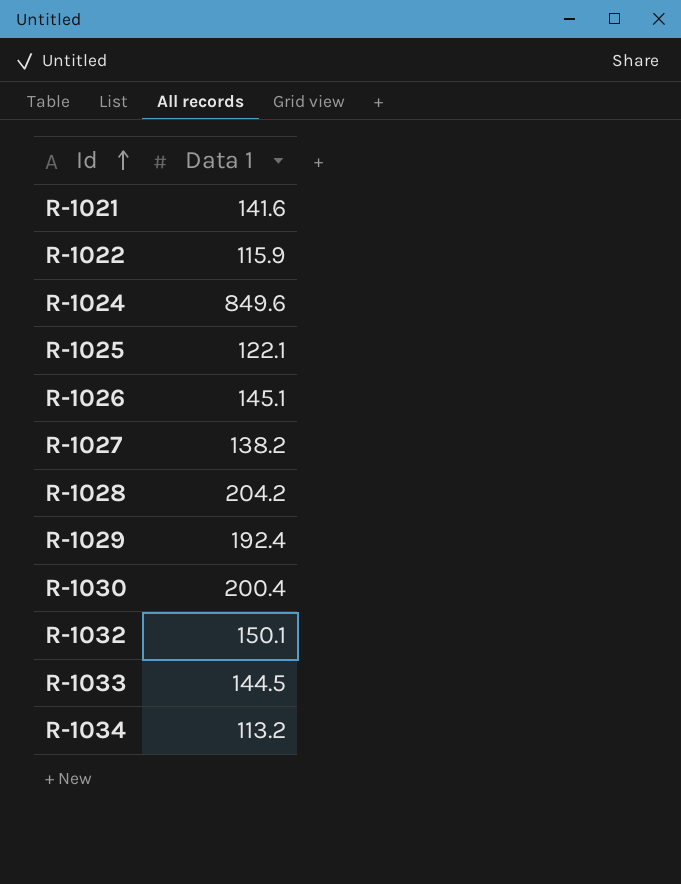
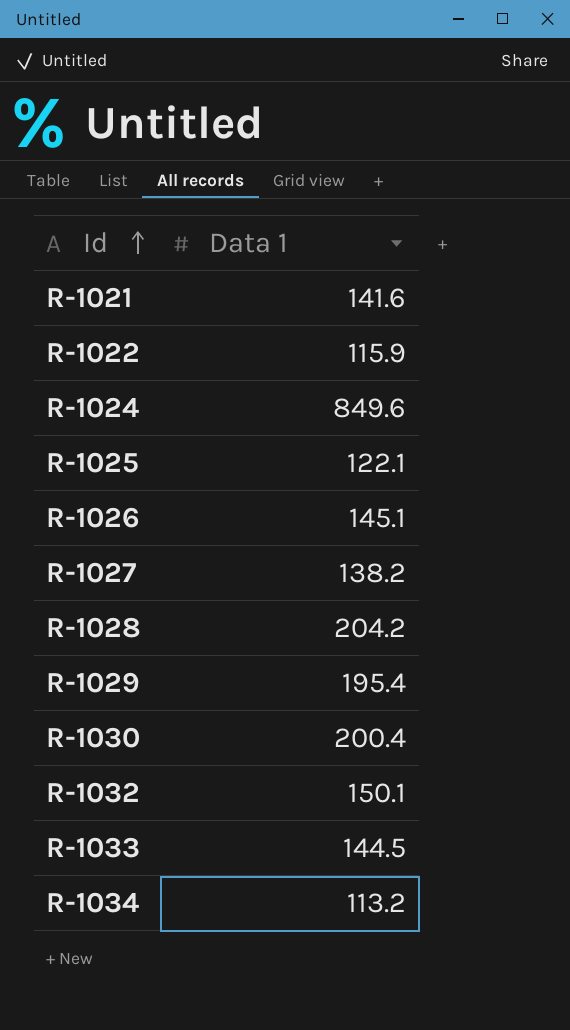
R-1029 | Data 1: 192.4 -> 195.4

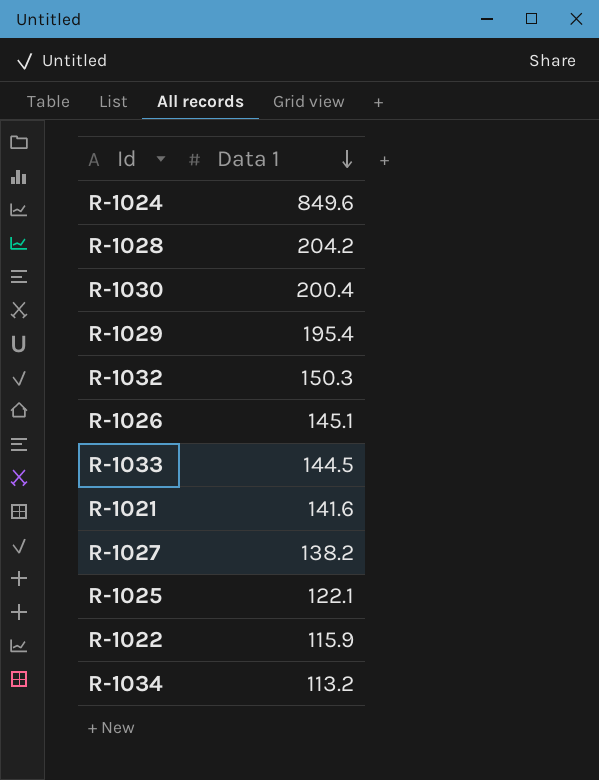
row order: Id ascending -> Data 1 descending
R-1032 | Data 1: 150.1 -> 150.3

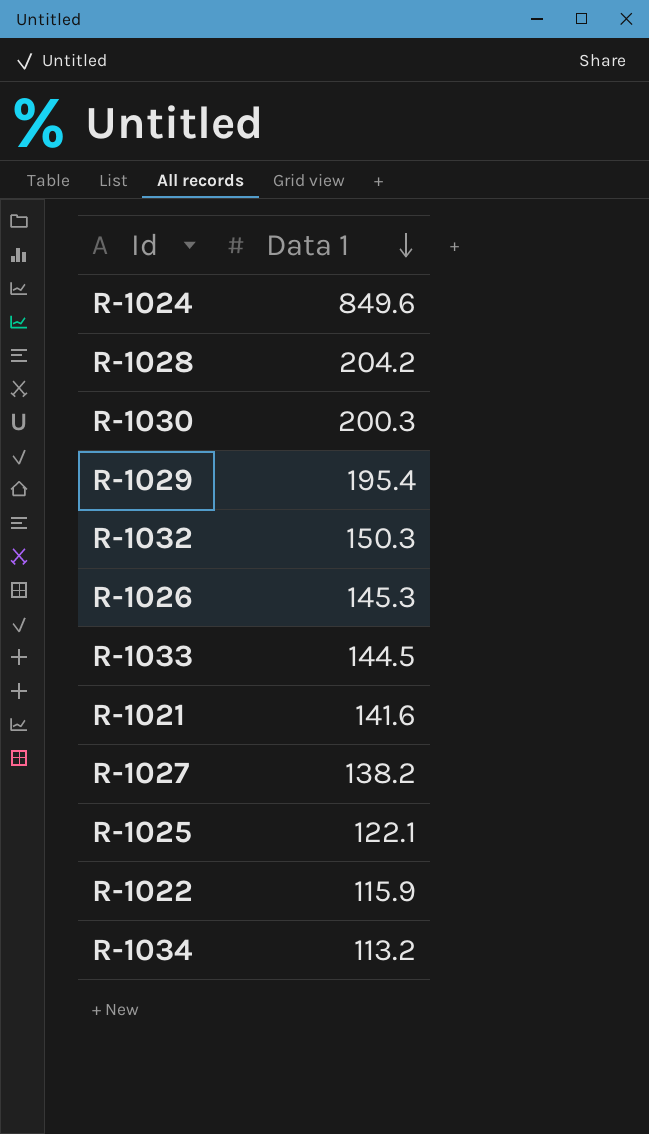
R-1030 | Data 1: 200.4 -> 200.3
R-1026 | Data 1: 145.1 -> 145.3

